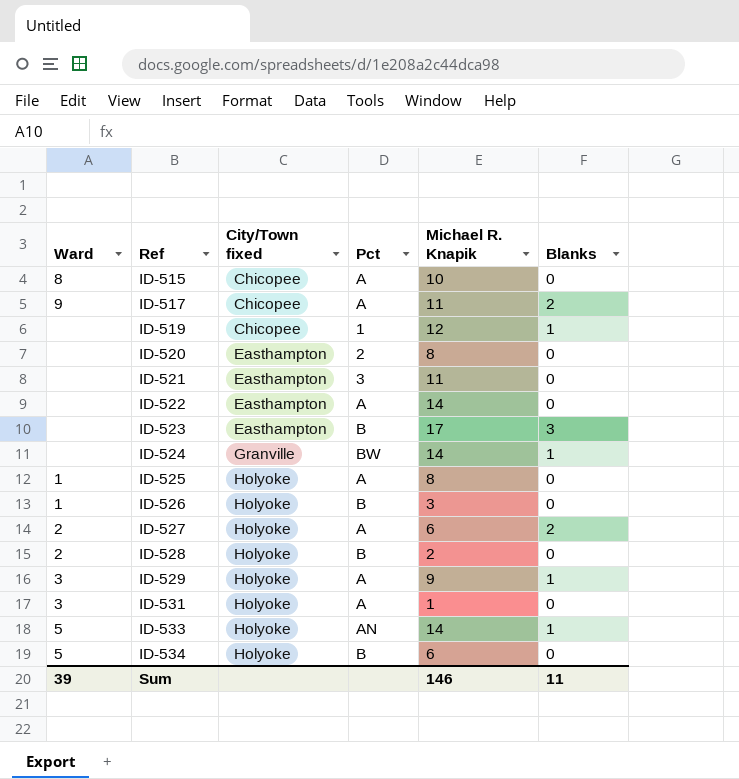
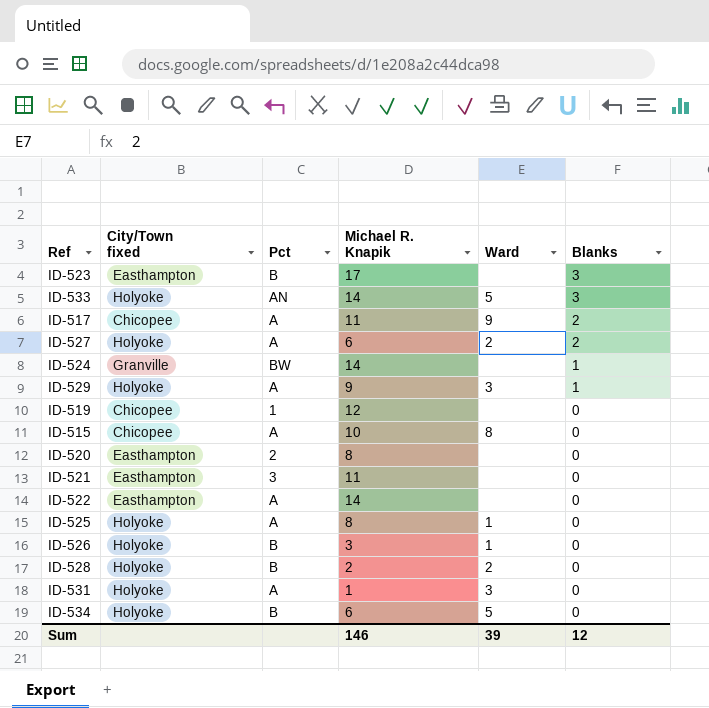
row order: Ref ascending -> Blanks descending
column Ward | position: 1 -> 5
ID-533 | Blanks: 1 -> 3
ID-519 | Blanks: 1 -> 0
Sum | Blanks: 11 -> 12

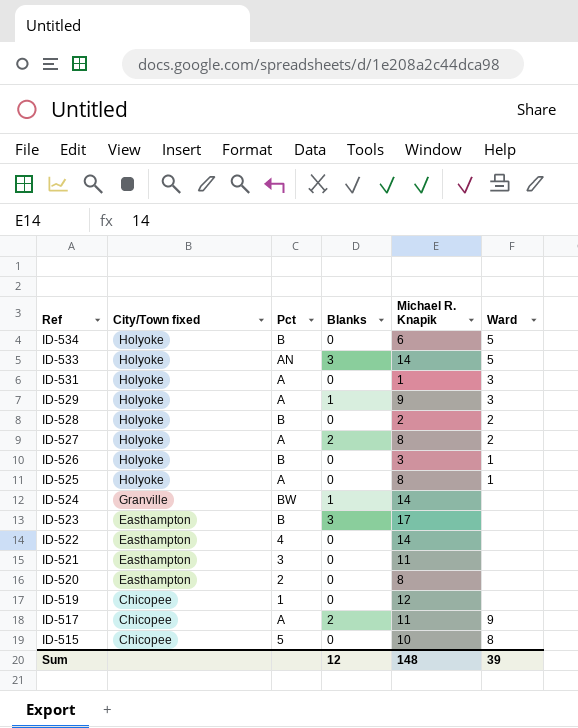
row order: Blanks descending -> Ref descending
column Blanks | position: 6 -> 4
ID-527 | Michael R. Knapik: 6 -> 8
ID-522 | Pct: A -> 4
ID-515 | Pct: A -> 5
Sum | Michael R. Knapik: 146 -> 148

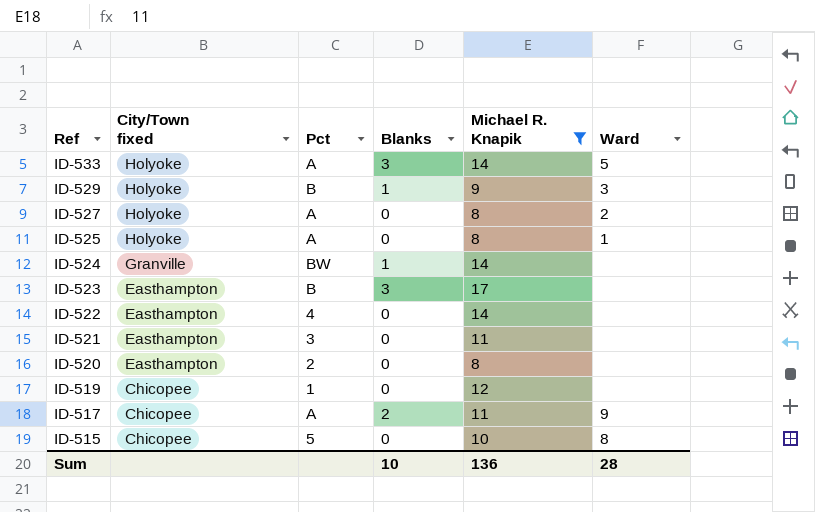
filter: none -> Michael R. Knapik >= 8
ID-533 | Pct: AN -> A
ID-529 | Pct: A -> B
ID-527 | Blanks: 2 -> 0
Sum | Blanks: 12 -> 10
Sum | Michael R. Knapik: 148 -> 136
Sum | Ward: 39 -> 28

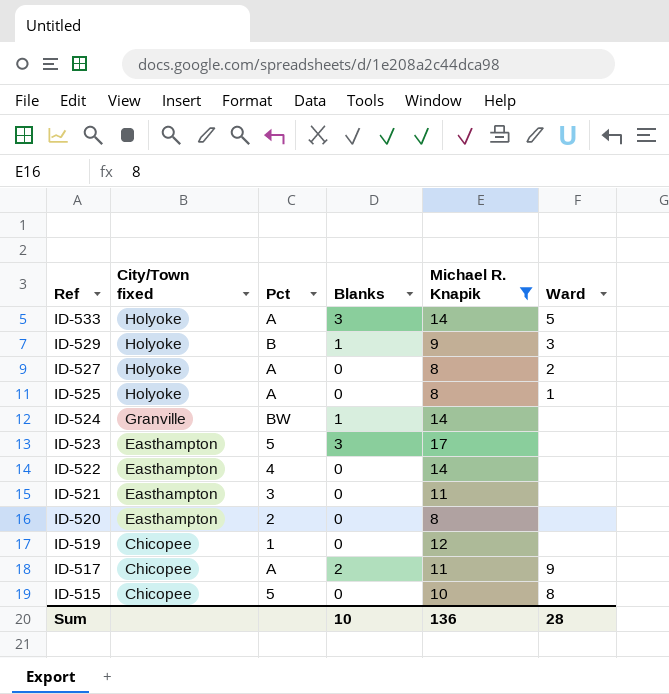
ID-523 | Pct: B -> 5

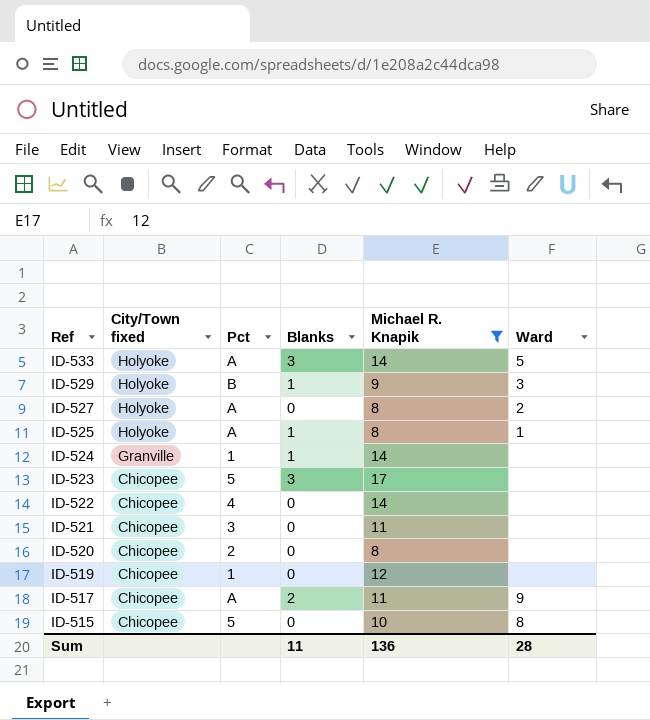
ID-525 | Blanks: 0 -> 1
ID-524 | Pct: BW -> 1
ID-523 | City/Town fixed: Easthampton -> Chicopee
ID-522 | City/Town fixed: Easthampton -> Chicopee
ID-521 | City/Town fixed: Easthampton -> Chicopee
ID-520 | City/Town fixed: Easthampton -> Chicopee
Sum | Blanks: 10 -> 11

